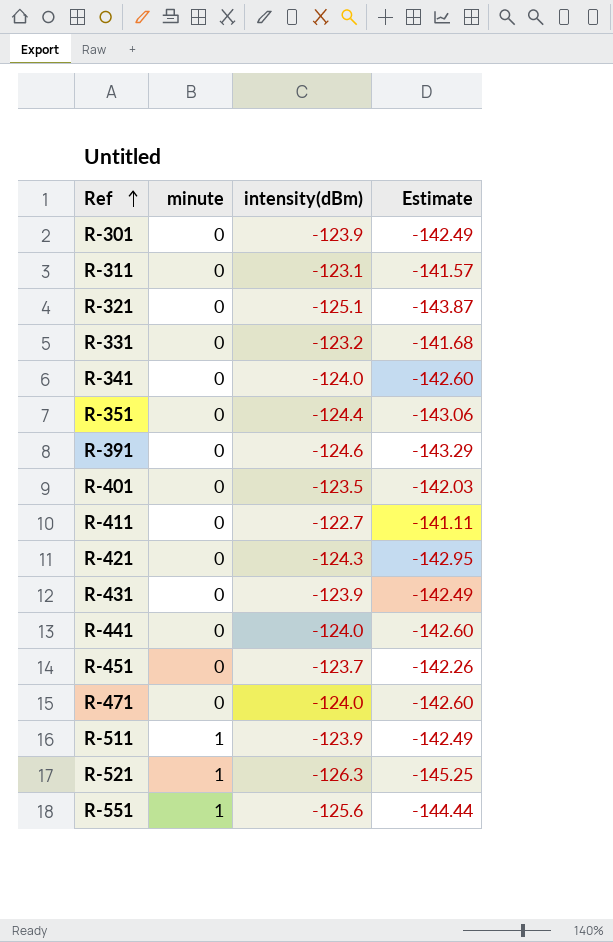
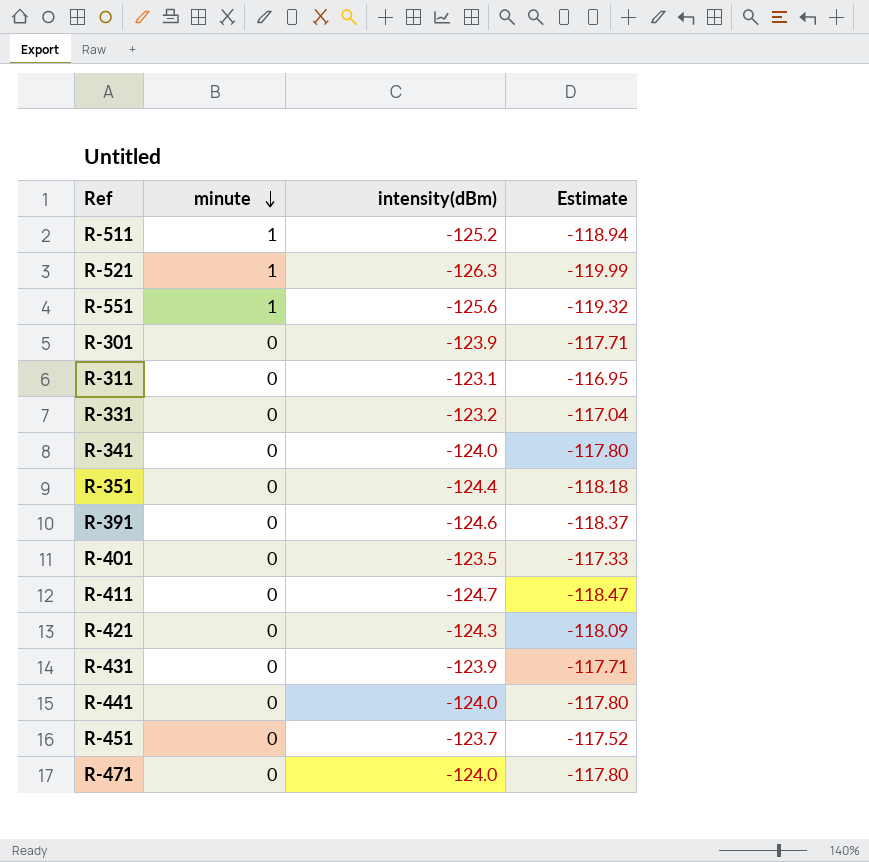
row order: Ref ascending -> minute descending
column Estimate | formula: [intensity(dBm)] * 1.15 -> [intensity(dBm)] * 0.95
row R-321: 0 | -125.1 | -143.87 -> none
R-511 | intensity(dBm): -123.9 -> -125.2
R-411 | intensity(dBm): -122.7 -> -124.7

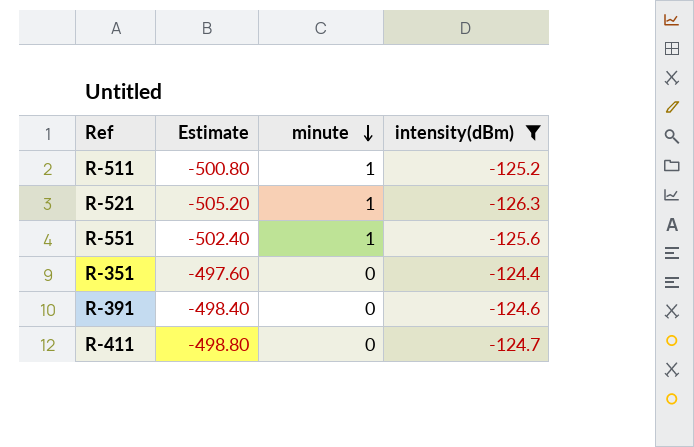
filter: none -> intensity(dBm) <= -124.4
column Estimate | formula: [intensity(dBm)] * 0.95 -> [intensity(dBm)] * 4
column Estimate | position: 4 -> 2

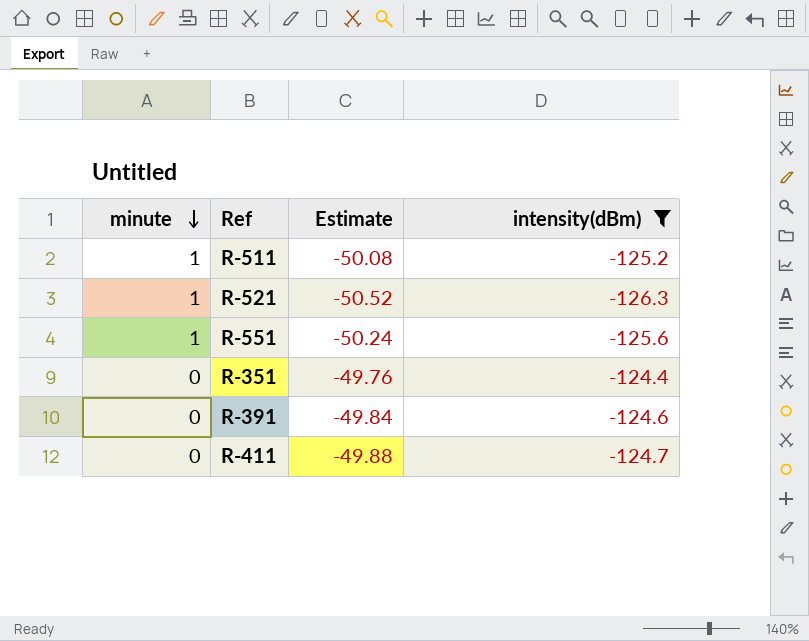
column minute | position: 3 -> 1
column Estimate | formula: [intensity(dBm)] * 4 -> [intensity(dBm)] * 0.4

